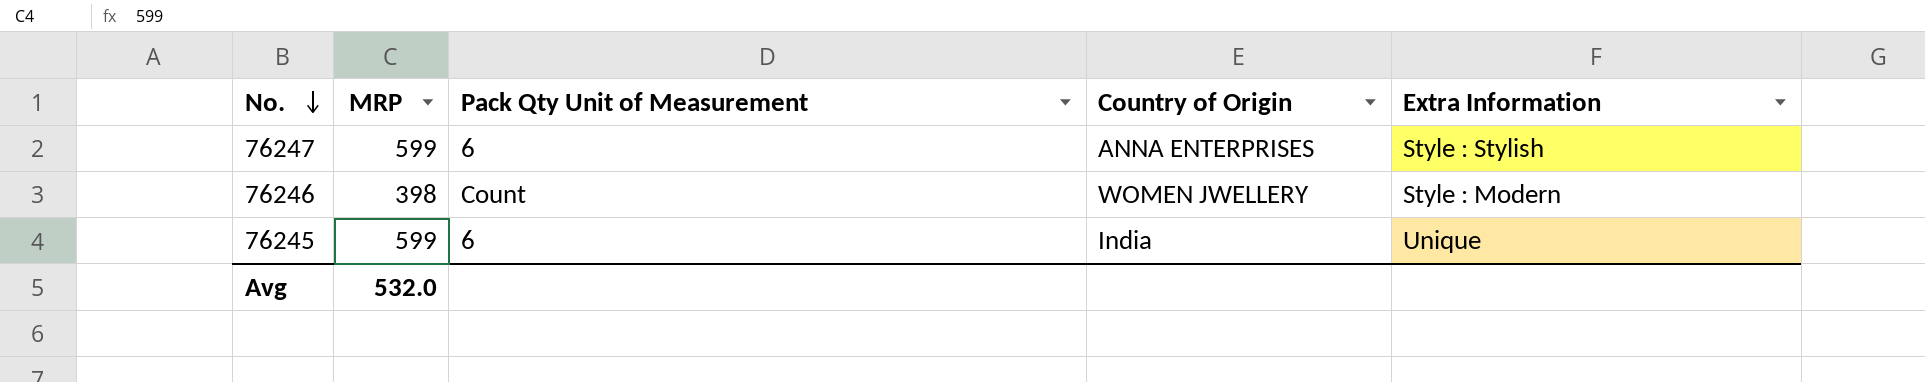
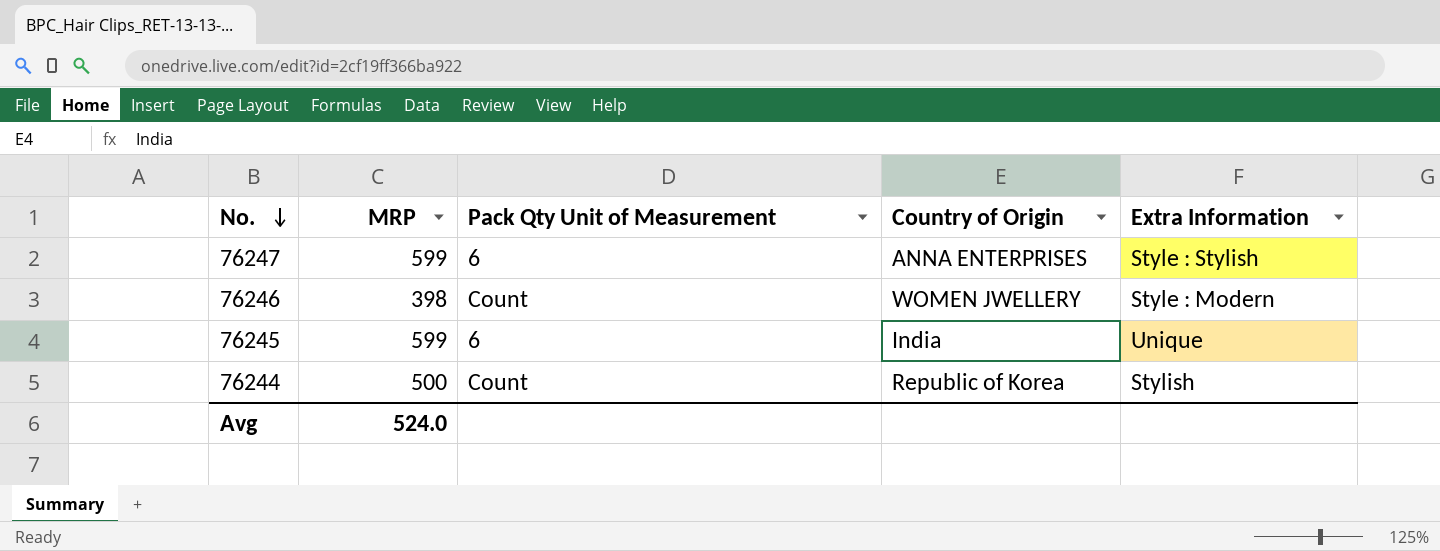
row 76244: none -> 500 | Count | Republic of Korea | Stylish
Avg | MRP: 532.0 -> 524.0

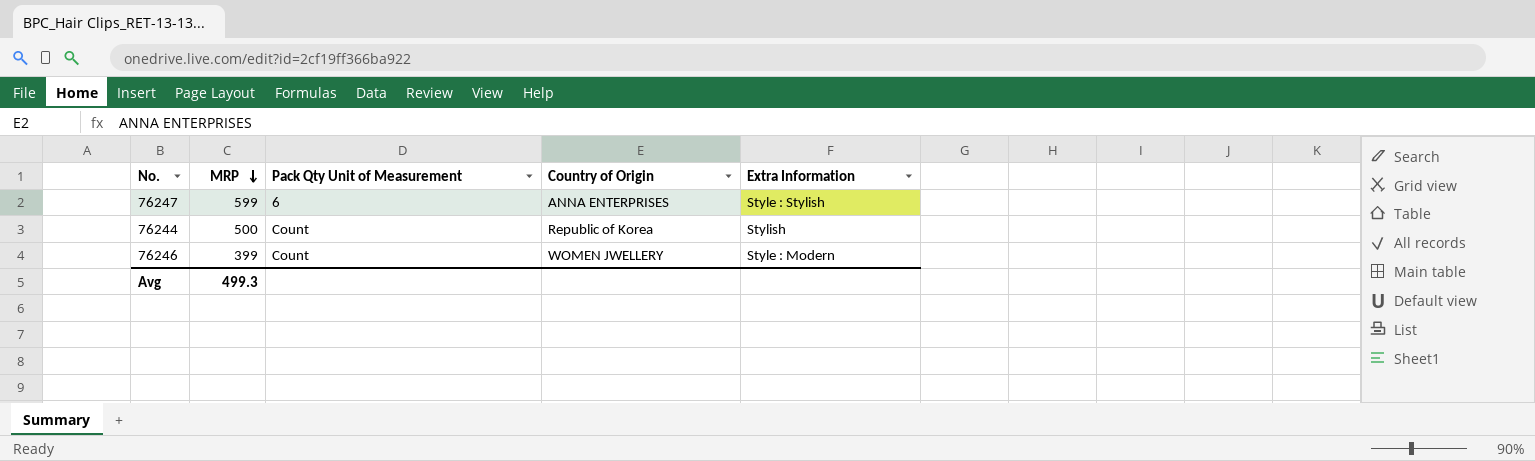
row order: No. descending -> MRP descending
row 76245: 599 | 6 | India | Unique -> none
76246 | MRP: 398 -> 399
Avg | MRP: 524.0 -> 499.3

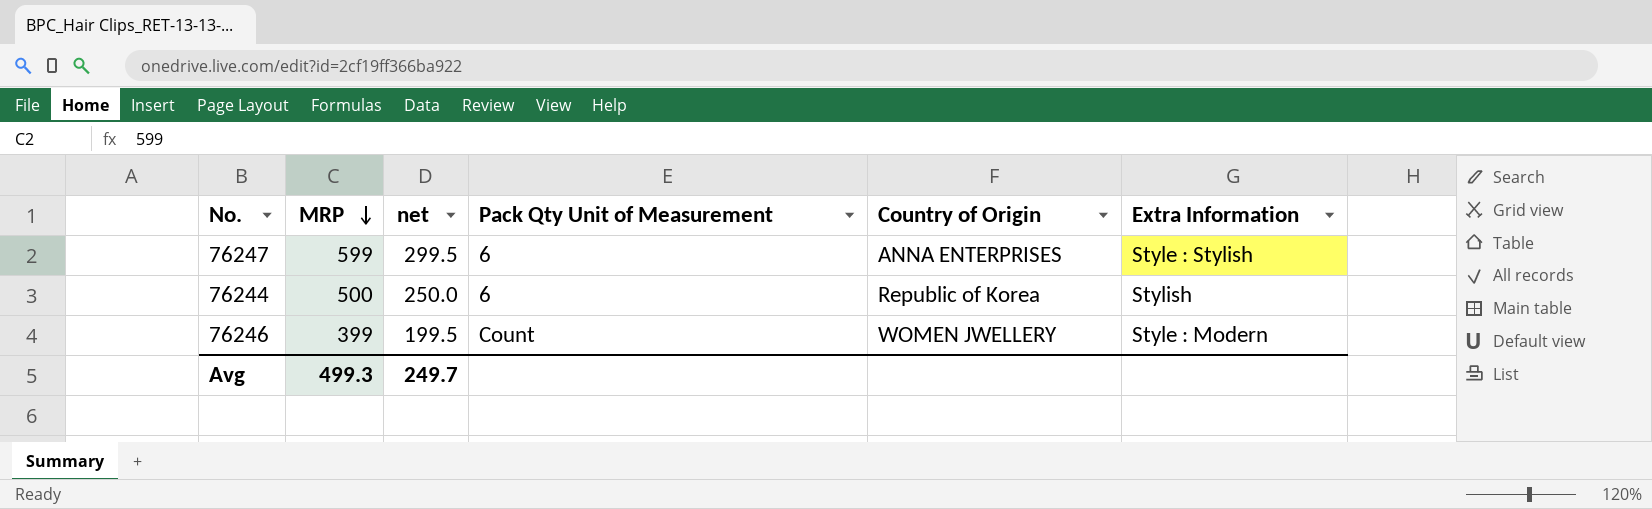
column net | formula: none -> [MRP] * 0.5
76244 | Pack Qty Unit of Measurement: Count -> 6

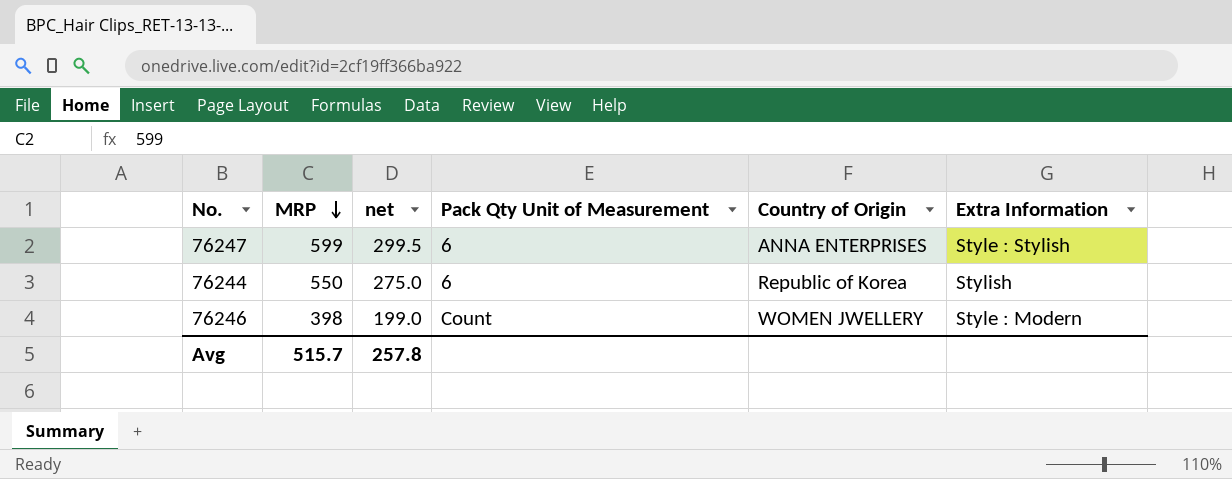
76244 | MRP: 500 -> 550
76244 | net: 250.0 -> 275.0
76246 | MRP: 399 -> 398
76246 | net: 199.5 -> 199.0
Avg | MRP: 499.3 -> 515.7
Avg | net: 249.7 -> 257.8

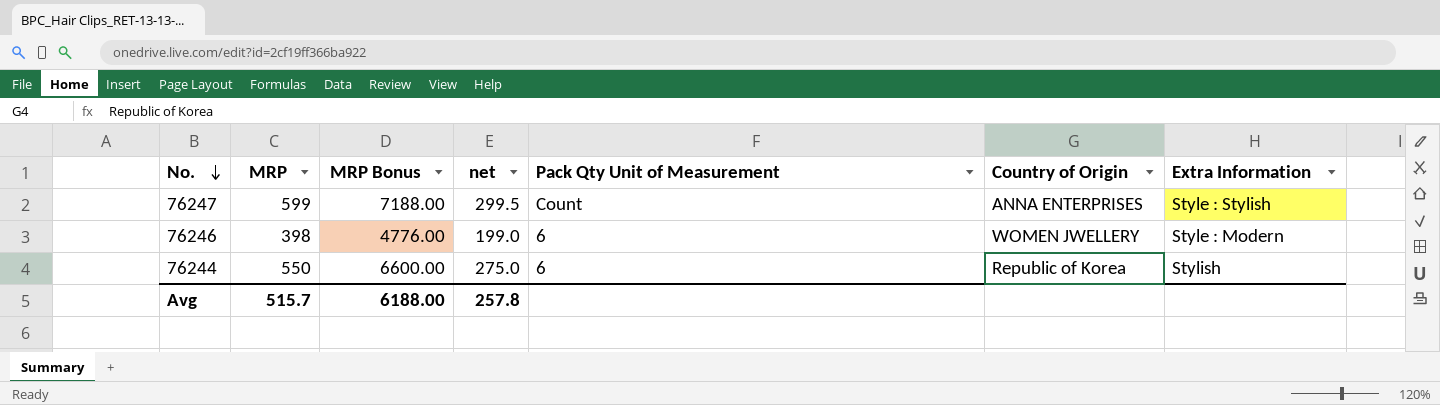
row order: MRP descending -> No. descending
column MRP Bonus | formula: none -> [MRP] * 12
76247 | Pack Qty Unit of Measurement: 6 -> Count
76246 | Pack Qty Unit of Measurement: Count -> 6

